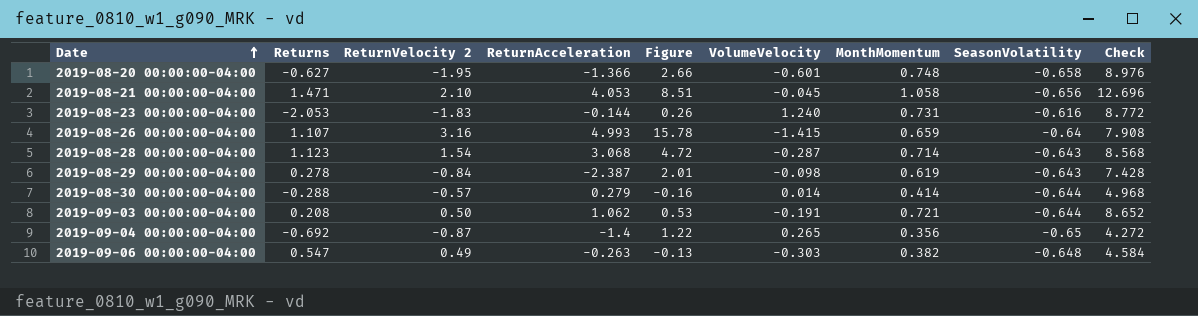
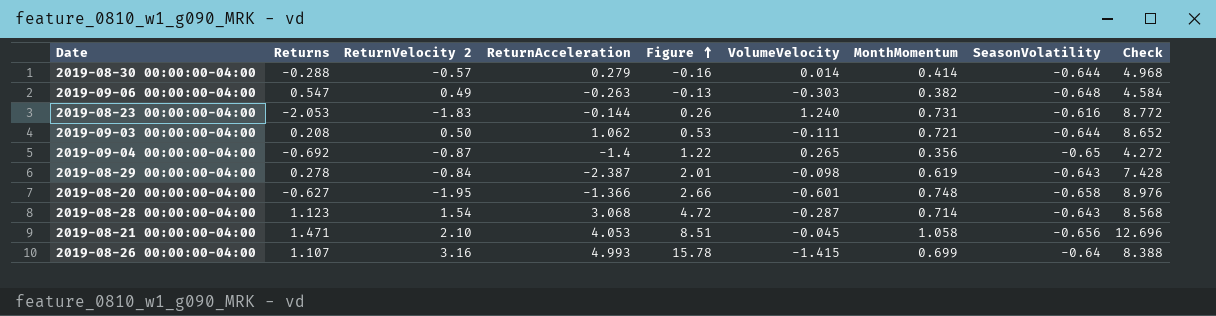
row order: Date ascending -> Figure ascending
2019-09-03 00:00:00-04:00 | VolumeVelocity: -0.191 -> -0.111
2019-08-26 00:00:00-04:00 | MonthMomentum: 0.659 -> 0.699
2019-08-26 00:00:00-04:00 | Check: 7.908 -> 8.388

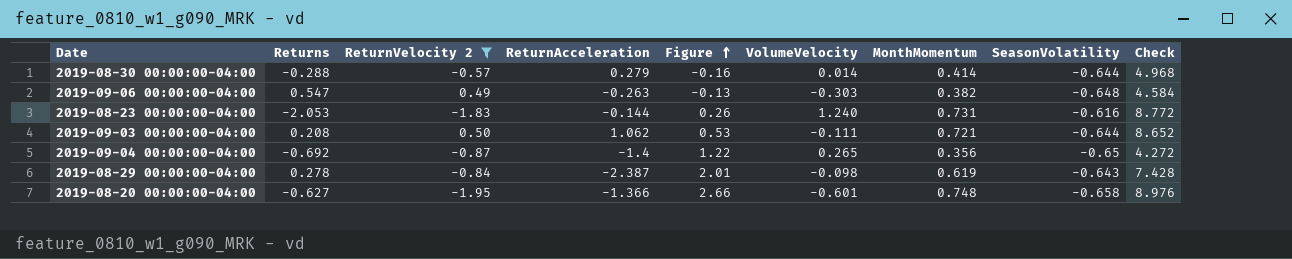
filter: none -> ReturnVelocity 2 <= 0.50

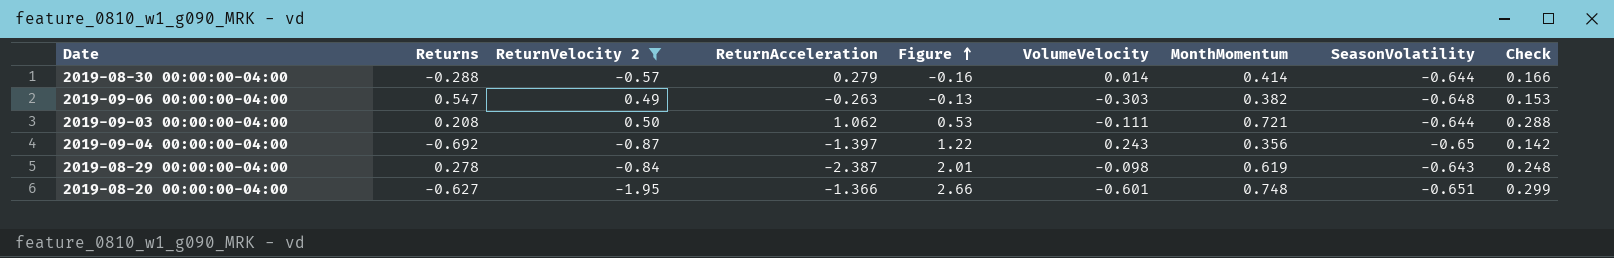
column Check | formula: [MonthMomentum] * 12 -> [MonthMomentum] * 0.4
row 2019-08-23 00:00:00-04:00: -2.053 | -1.83 | -0.144 | 0.26 | 1.240 | 0.731 | -0.616 | 8.772 -> none
2019-09-04 00:00:00-04:00 | ReturnAcceleration: -1.4 -> -1.397
2019-09-04 00:00:00-04:00 | VolumeVelocity: 0.265 -> 0.243
2019-08-20 00:00:00-04:00 | SeasonVolatility: -0.658 -> -0.651

